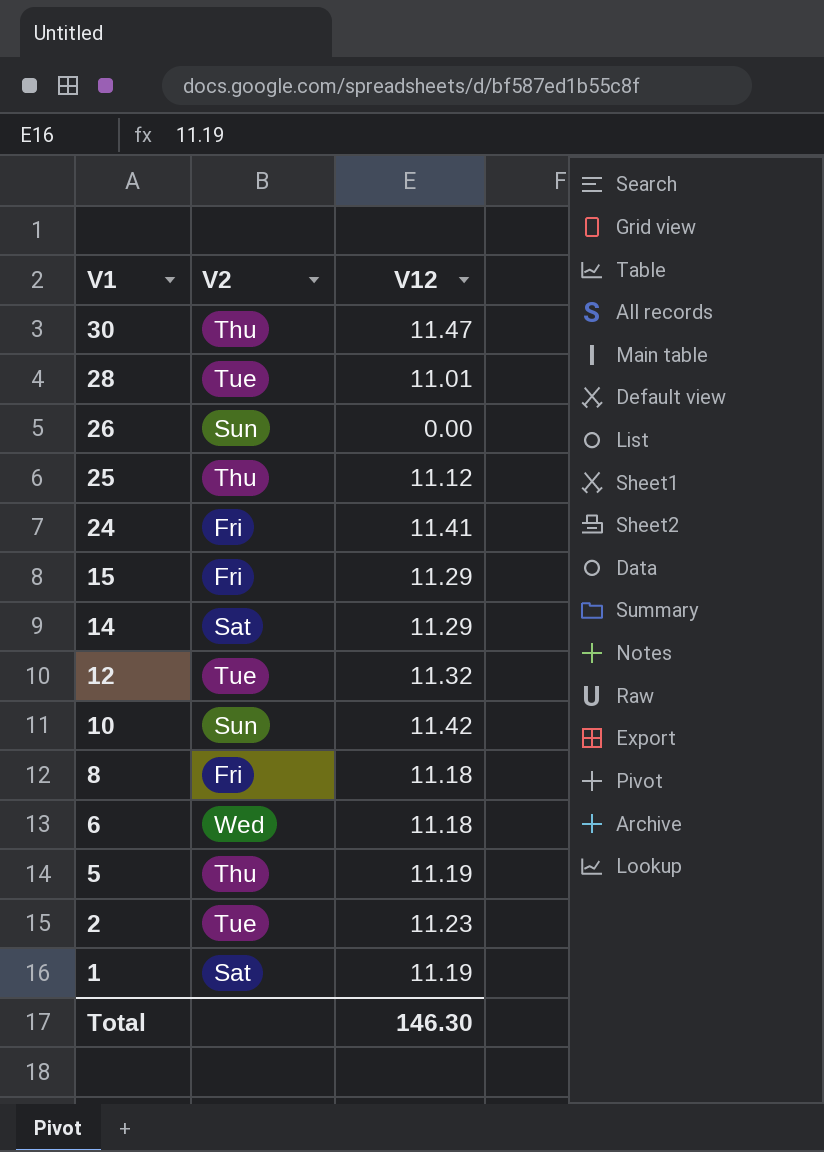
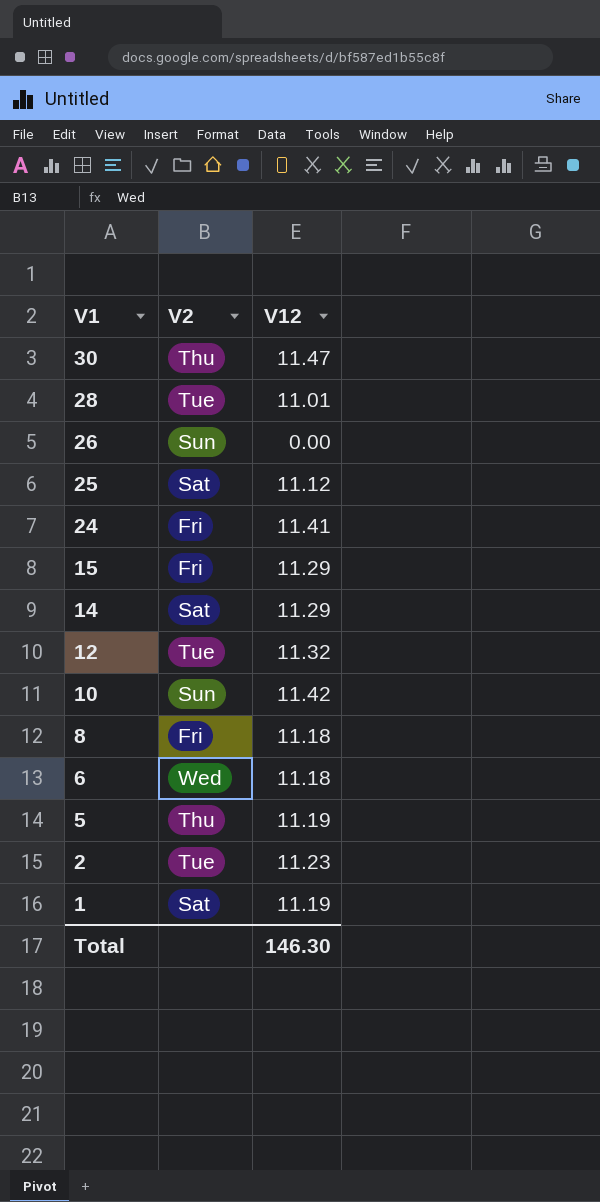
25 | V2: Thu -> Sat

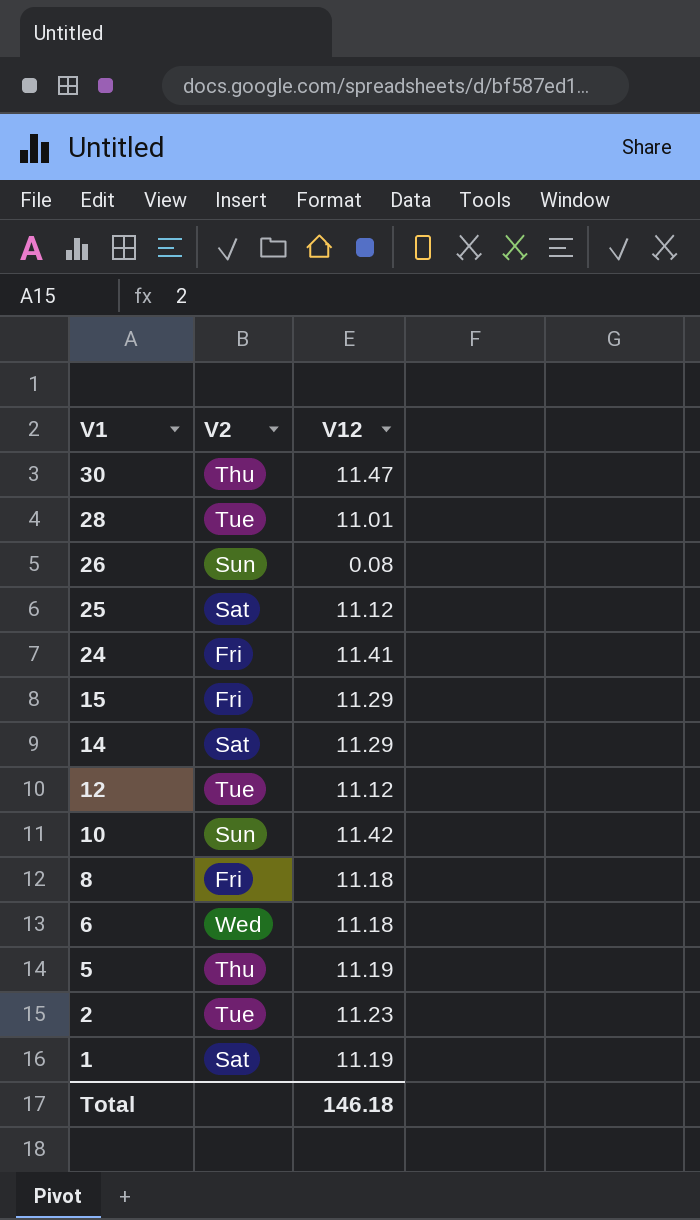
26 | V12: 0.00 -> 0.08
12 | V12: 11.32 -> 11.12
Total | V12: 146.30 -> 146.18

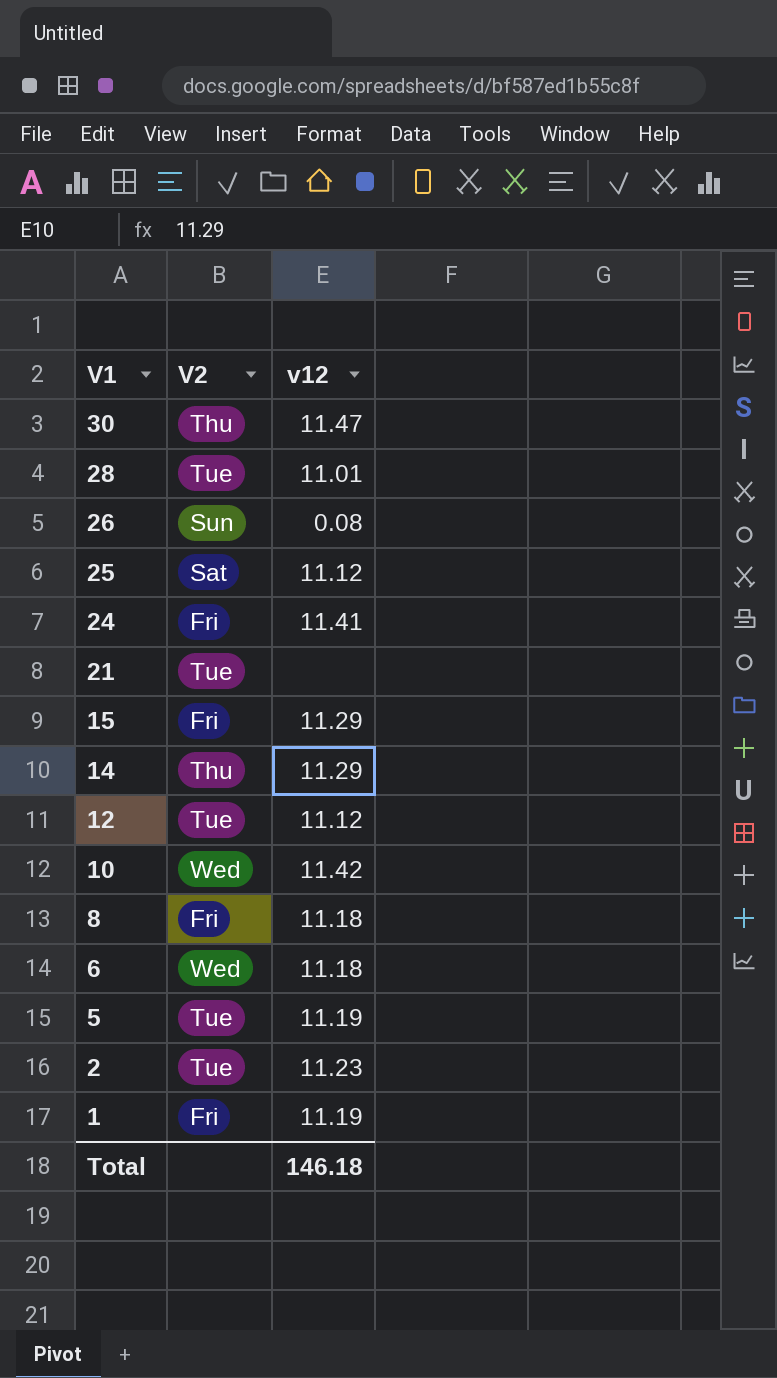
column name: V12 -> v12
row 21: none -> Tue | none
14 | V2: Sat -> Thu
10 | V2: Sun -> Wed
5 | V2: Thu -> Tue
1 | V2: Sat -> Fri

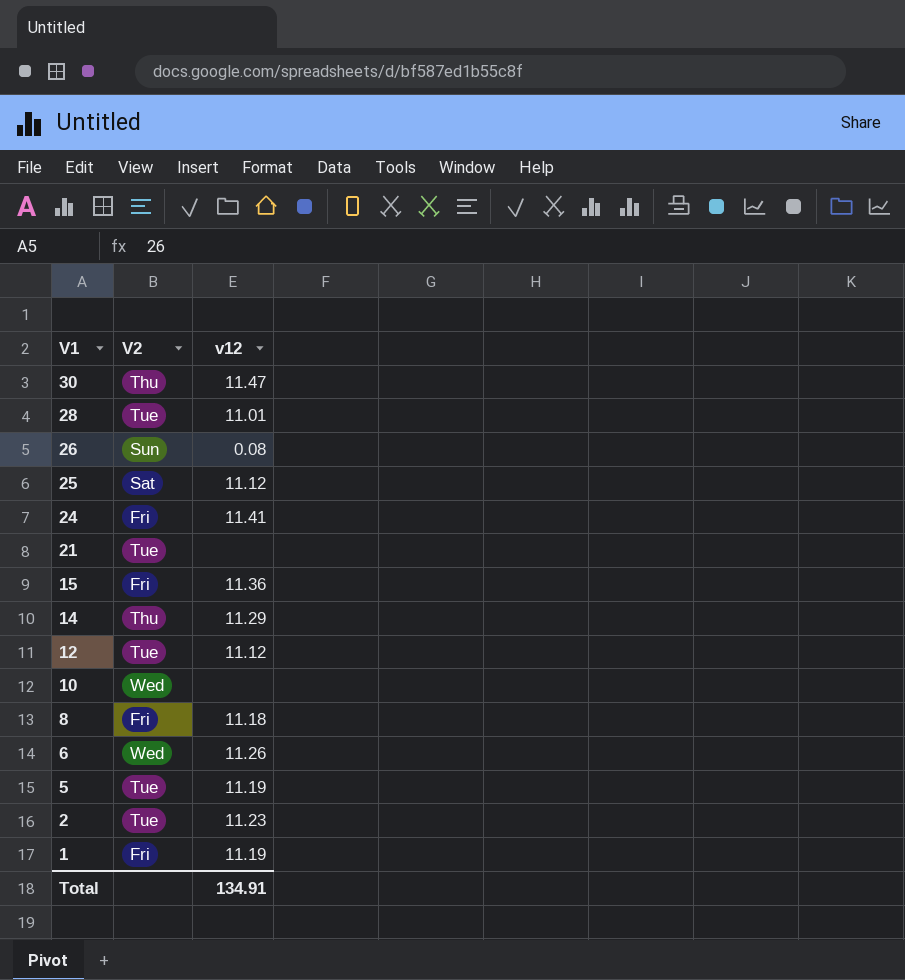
15 | v12: 11.29 -> 11.36
10 | v12: 11.42 -> none
6 | v12: 11.18 -> 11.26
Total | v12: 146.18 -> 134.91

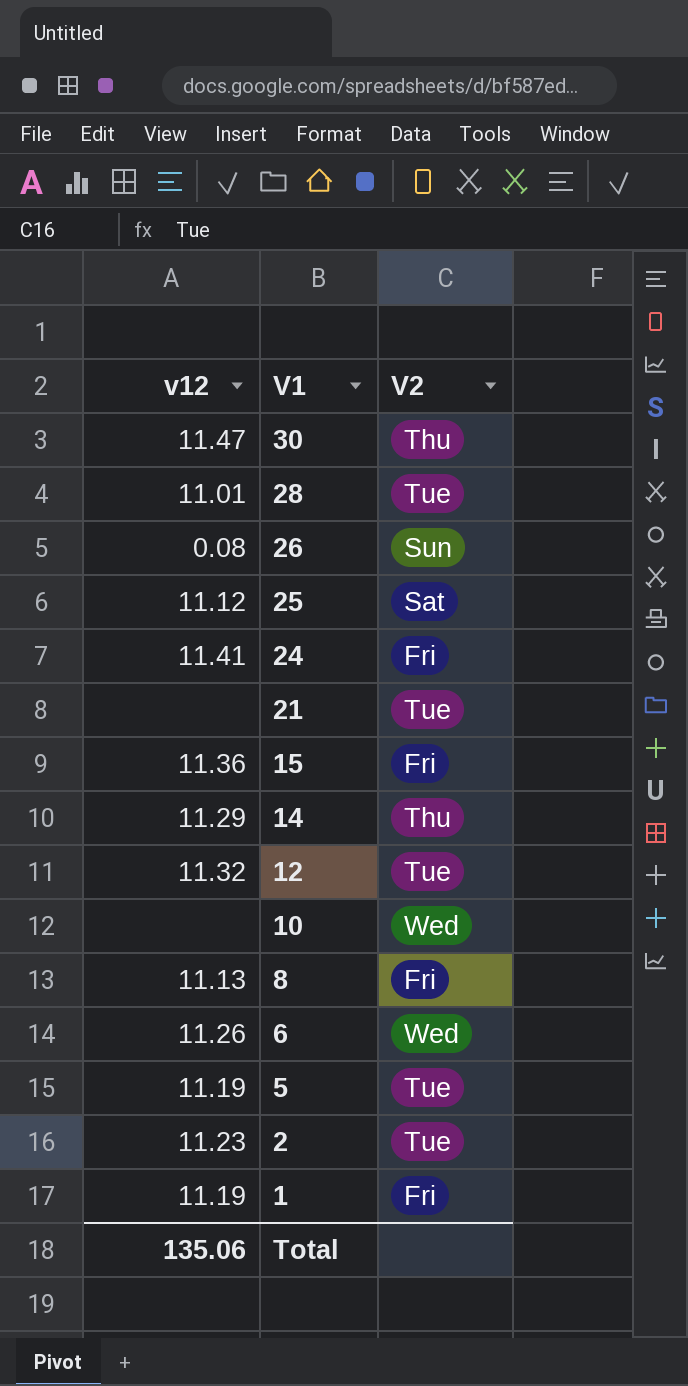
column v12 | position: 3 -> 1
12 | v12: 11.12 -> 11.32
8 | v12: 11.18 -> 11.13
Total | v12: 134.91 -> 135.06

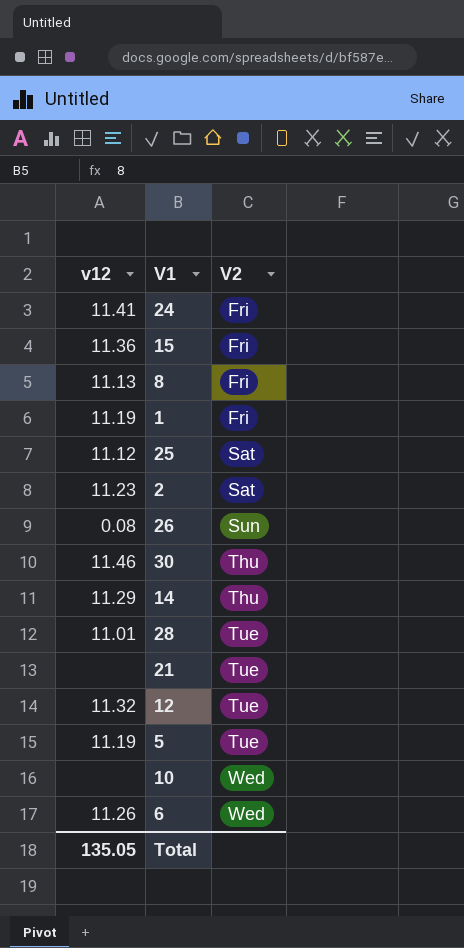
row order: V1 descending -> V2 ascending
2 | V2: Tue -> Sat
30 | v12: 11.47 -> 11.46
Total | v12: 135.06 -> 135.05

